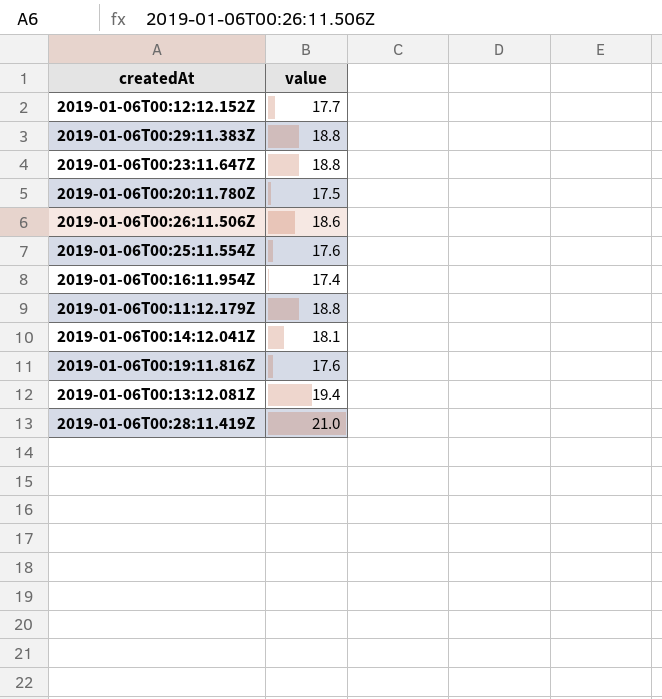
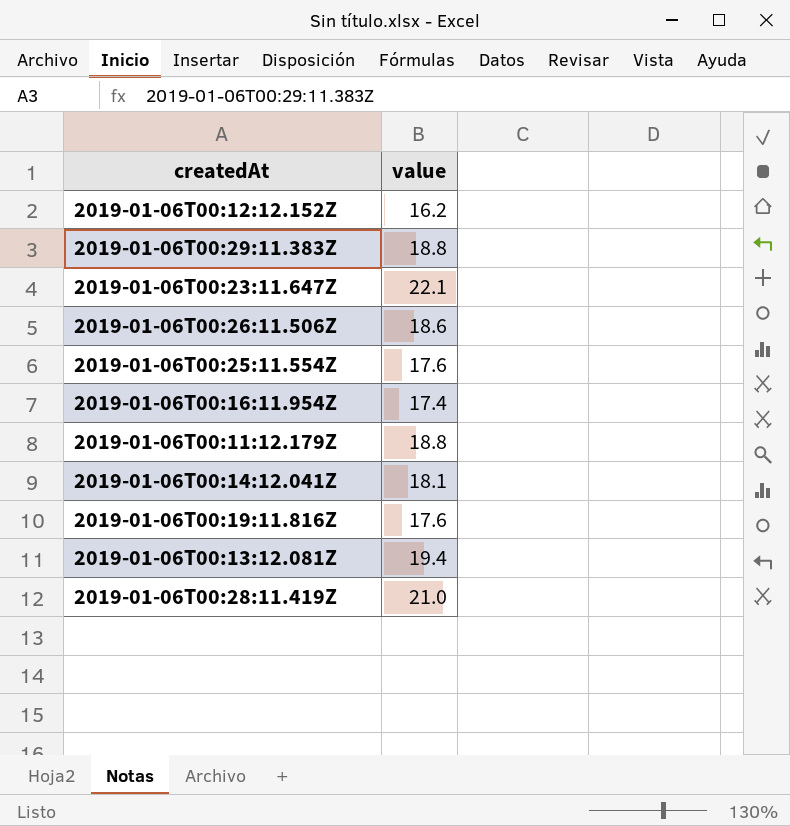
row 2019-01-06T00:20:11.780Z: 17.5 -> none
2019-01-06T00:12:12.152Z | value: 17.7 -> 16.2
2019-01-06T00:23:11.647Z | value: 18.8 -> 22.1

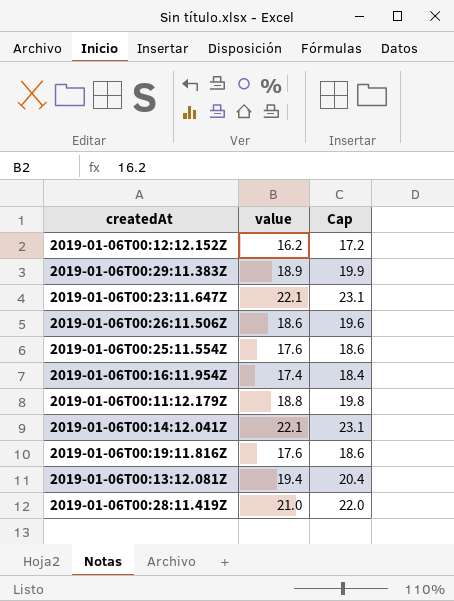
column Cap | formula: none -> [value] + 1
2019-01-06T00:29:11.383Z | value: 18.8 -> 18.9
2019-01-06T00:14:12.041Z | value: 18.1 -> 22.1

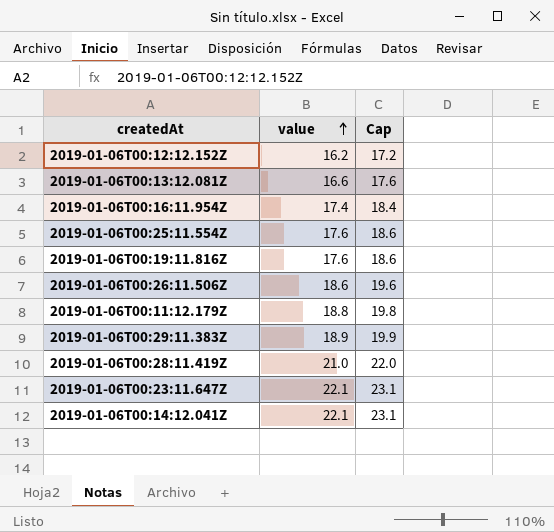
row order: none -> value ascending
2019-01-06T00:13:12.081Z | value: 19.4 -> 16.6
2019-01-06T00:13:12.081Z | Cap: 20.4 -> 17.6

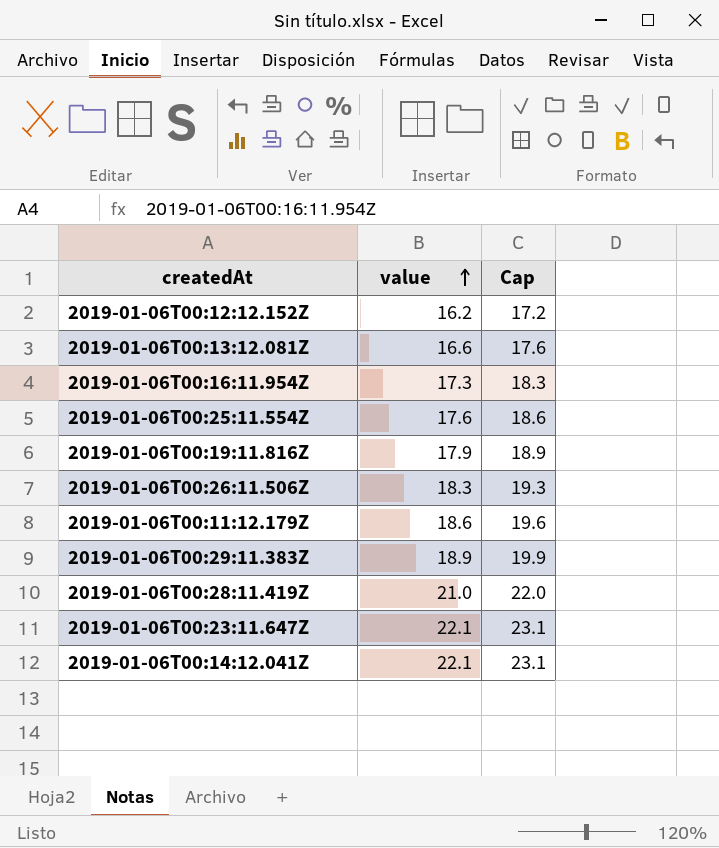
2019-01-06T00:16:11.954Z | value: 17.4 -> 17.3
2019-01-06T00:16:11.954Z | Cap: 18.4 -> 18.3
2019-01-06T00:19:11.816Z | value: 17.6 -> 17.9
2019-01-06T00:19:11.816Z | Cap: 18.6 -> 18.9
2019-01-06T00:26:11.506Z | value: 18.6 -> 18.3
2019-01-06T00:26:11.506Z | Cap: 19.6 -> 19.3
2019-01-06T00:11:12.179Z | value: 18.8 -> 18.6
2019-01-06T00:11:12.179Z | Cap: 19.8 -> 19.6

